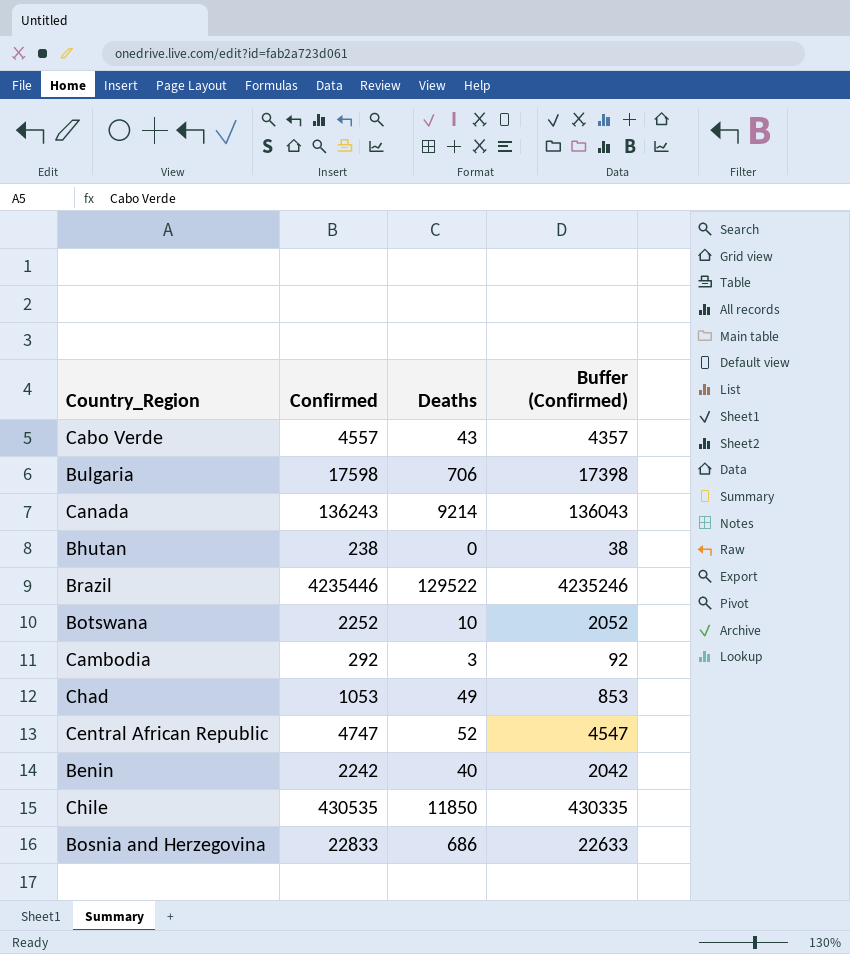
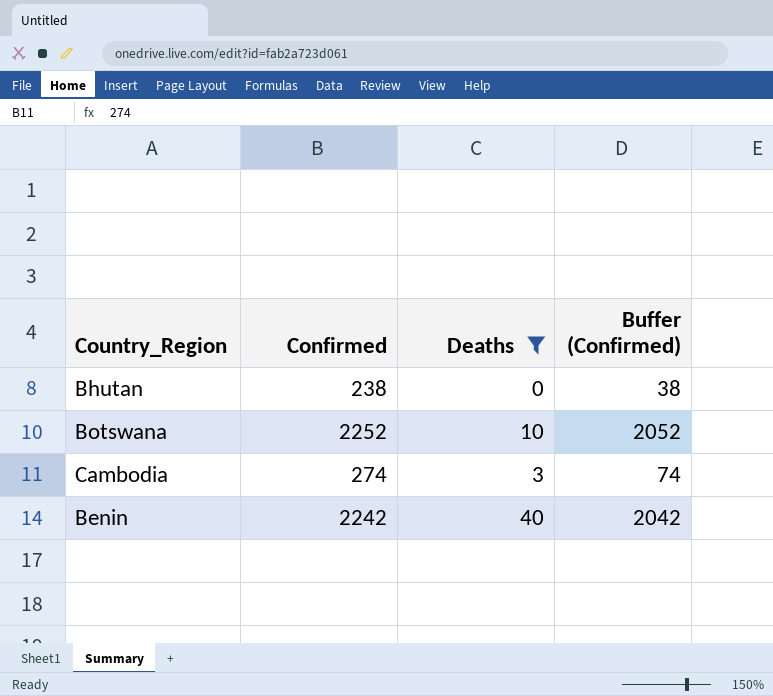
filter: none -> Deaths <= 40
Cambodia | Confirmed: 292 -> 274
Cambodia | Buffer (Confirmed): 92 -> 74

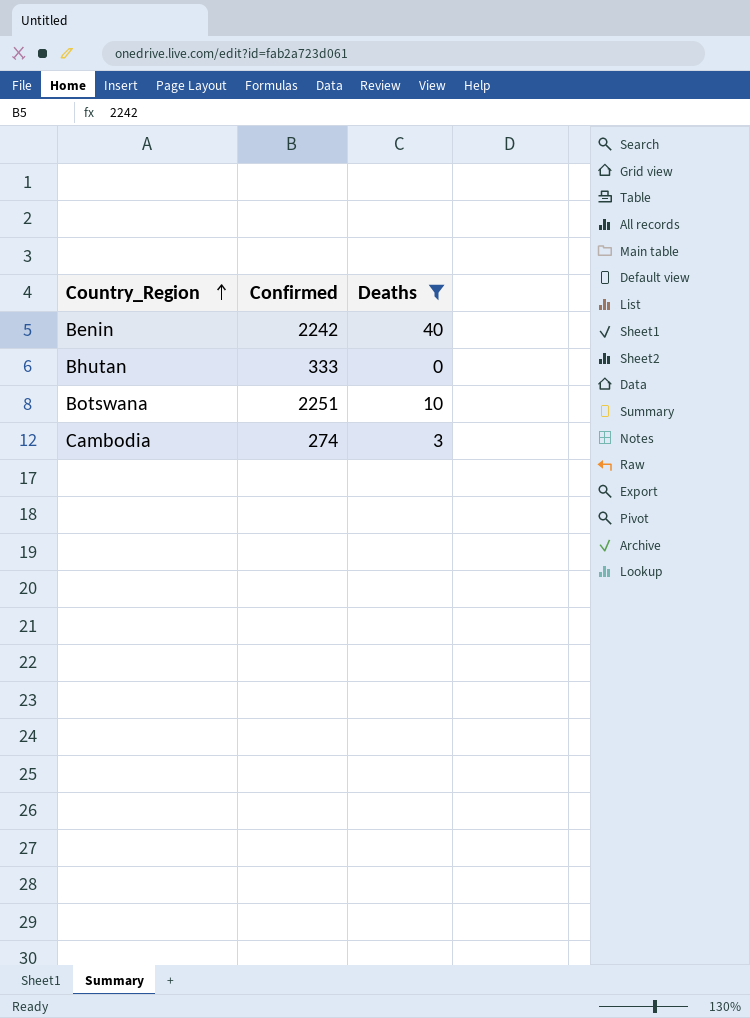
row order: none -> Country_Region ascending
column Buffer (Confirmed) | formula: [Confirmed] - 200 -> none
Bhutan | Confirmed: 238 -> 333
Botswana | Confirmed: 2252 -> 2251

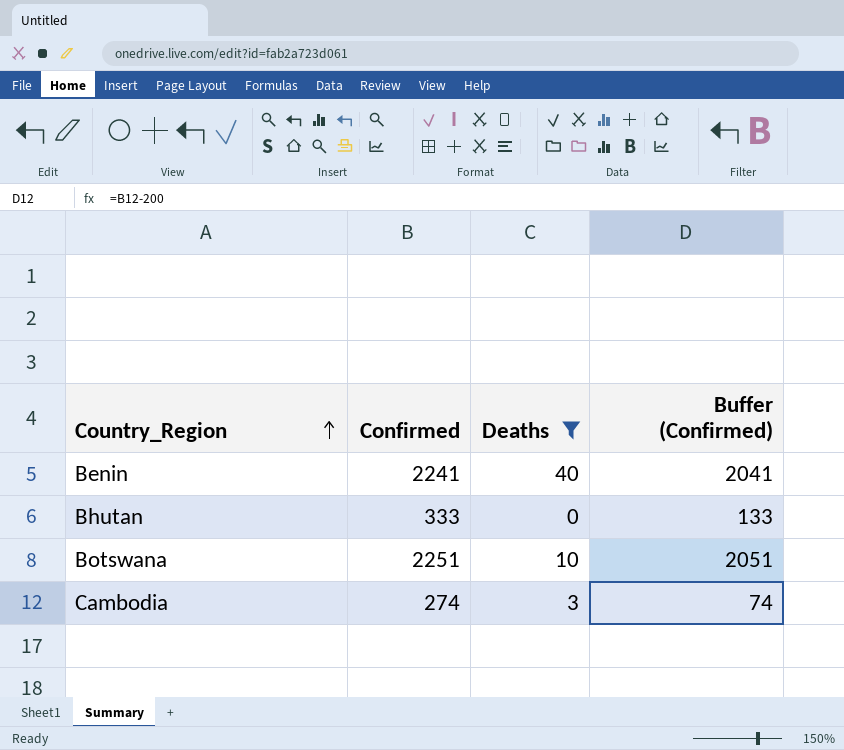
column Buffer (Confirmed) | formula: none -> [Confirmed] - 200
Benin | Confirmed: 2242 -> 2241

